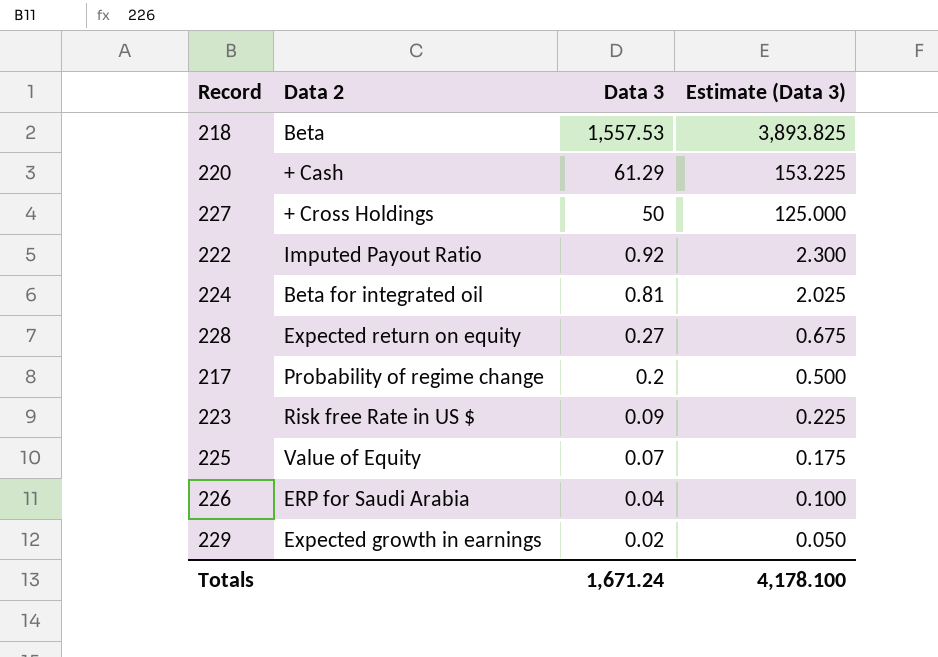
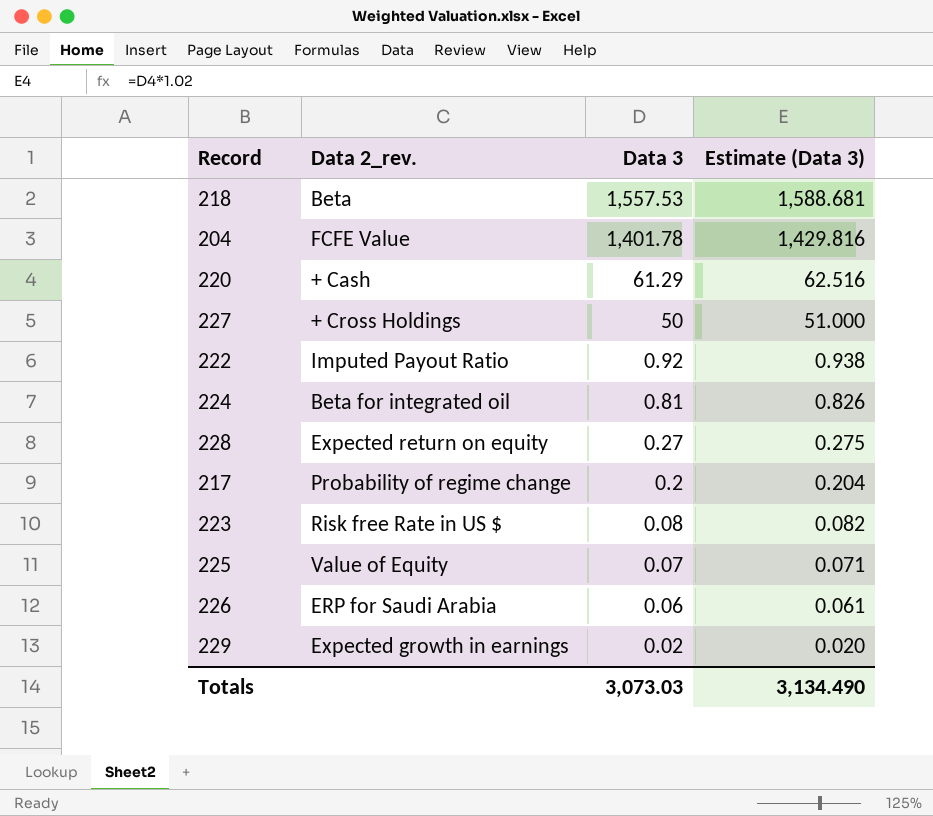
column name: Data 2 -> Data 2_rev.
column Estimate (Data 3) | formula: [Data 3] * 2.5 -> [Data 3] * 1.02
row 204: none -> FCFE Value | 1,401.78 | 1,429.816
223 | Data 3: 0.09 -> 0.08
226 | Data 3: 0.04 -> 0.06
Totals | Data 3: 1,671.24 -> 3,073.03
Totals | Estimate (Data 3): 4,178.100 -> 3,134.490

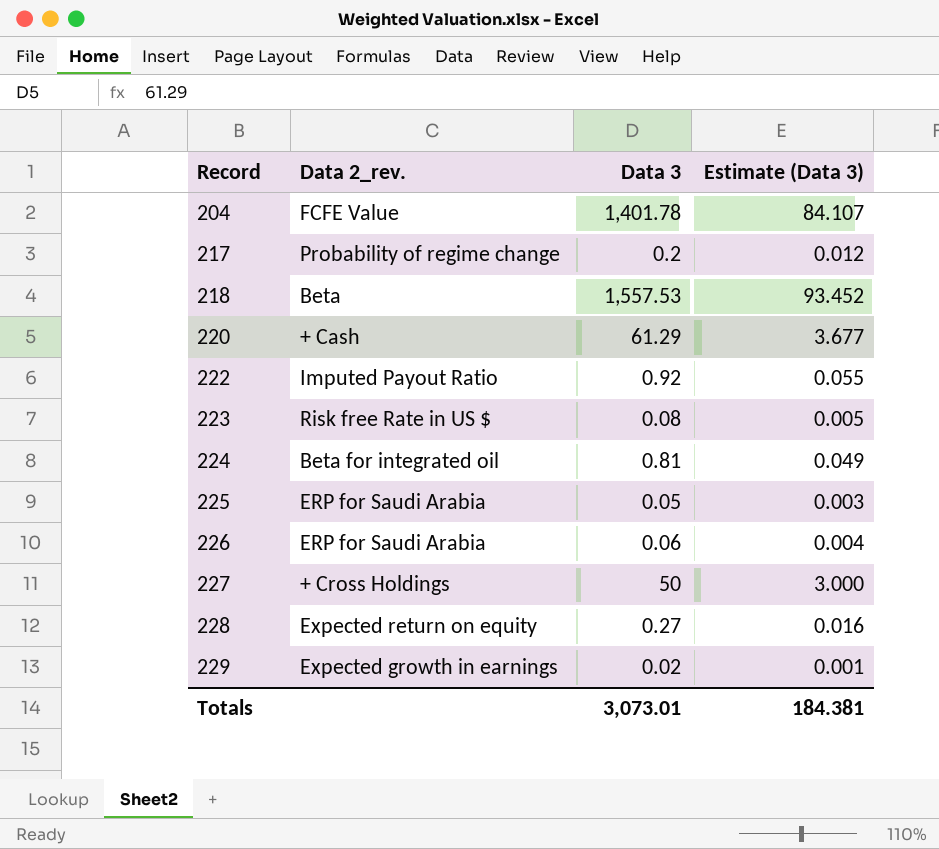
row order: Data 3 descending -> Record ascending
column Estimate (Data 3) | formula: [Data 3] * 1.02 -> [Data 3] * 0.06
225 | Data 2_rev.: Value of Equity -> ERP for Saudi Arabia
225 | Data 3: 0.07 -> 0.05
Totals | Data 3: 3,073.03 -> 3,073.01
Totals | Estimate (Data 3): 3,134.490 -> 184.381

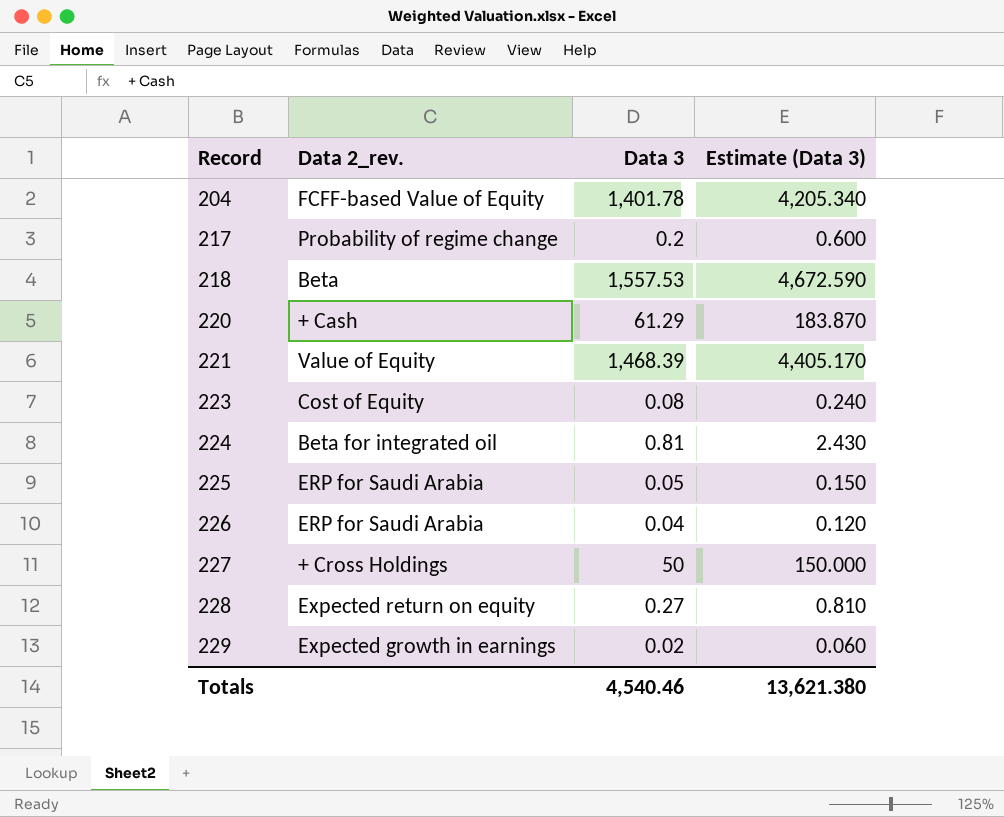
column Estimate (Data 3) | formula: [Data 3] * 0.06 -> [Data 3] * 3
row 222: Imputed Payout Ratio | 0.92 | 0.055 -> none
204 | Data 2_rev.: FCFE Value -> FCFF-based Value of Equity
row 221: none -> Value of Equity | 1,468.39 | 4,405.170
223 | Data 2_rev.: Risk free Rate in US $ -> Cost of Equity
226 | Data 3: 0.06 -> 0.04
Totals | Data 3: 3,073.01 -> 4,540.46
Totals | Estimate (Data 3): 184.381 -> 13,621.380

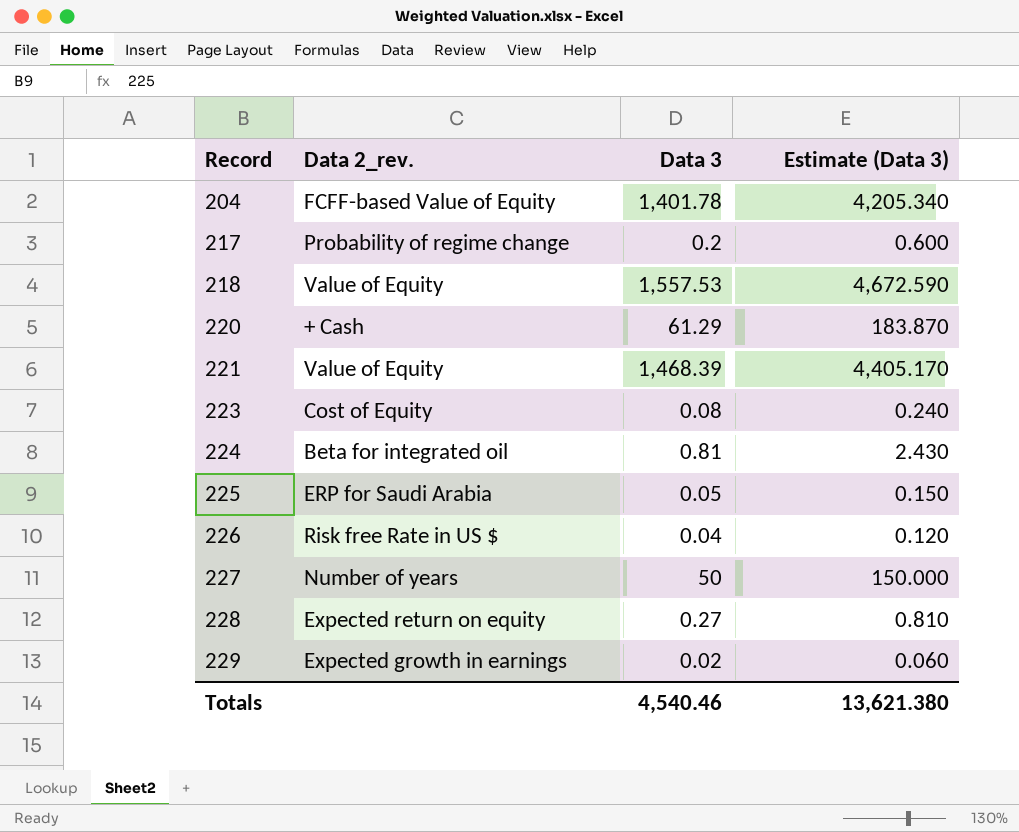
218 | Data 2_rev.: Beta -> Value of Equity
226 | Data 2_rev.: ERP for Saudi Arabia -> Risk free Rate in US $
227 | Data 2_rev.: + Cross Holdings -> Number of years

